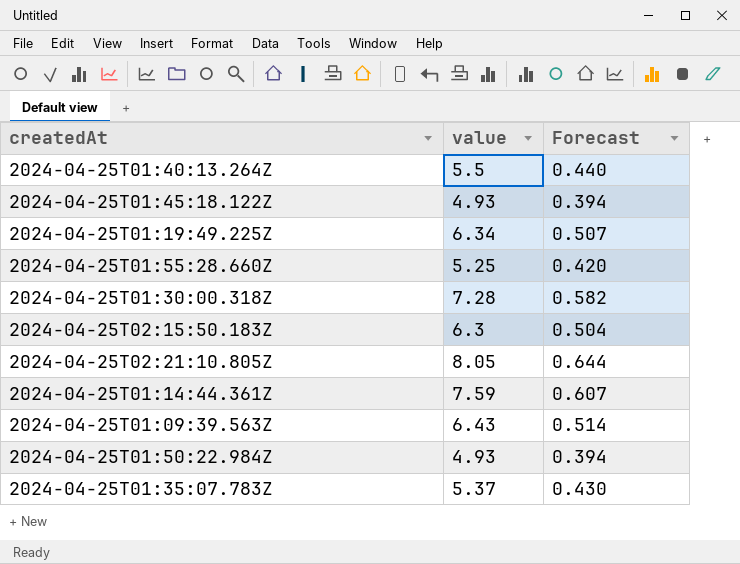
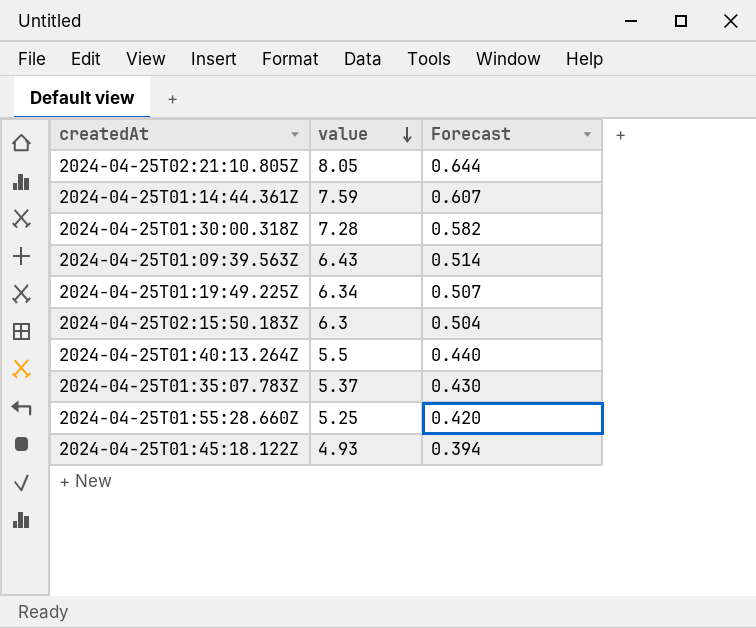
row order: none -> value descending
row 2024-04-25T01:50:22.984Z: 4.93 | 0.394 -> none

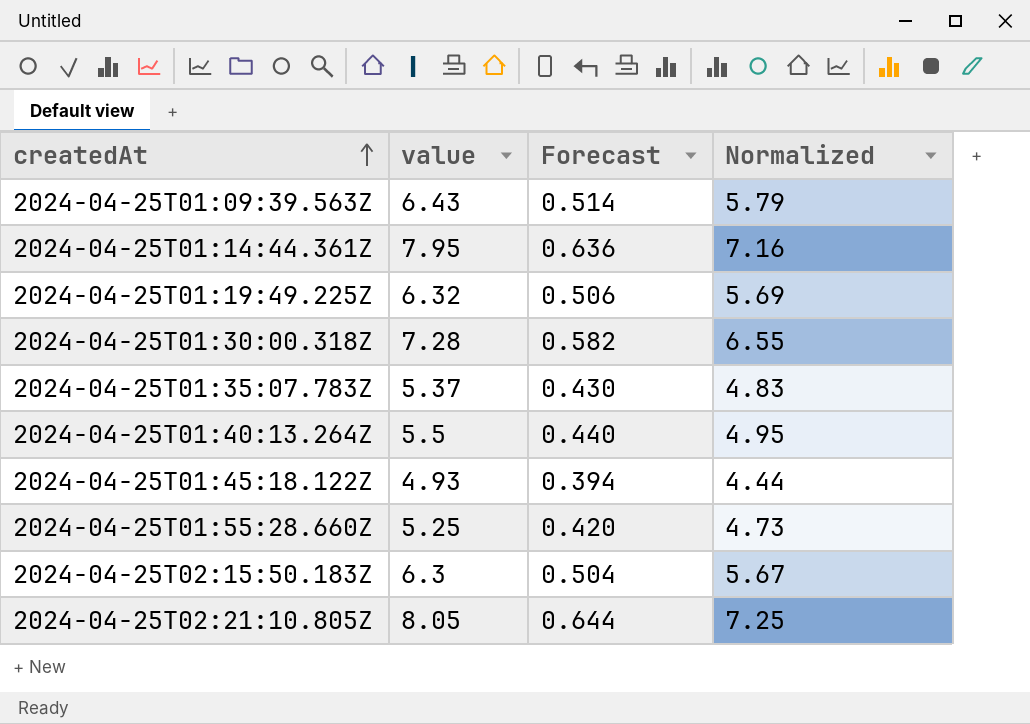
row order: value descending -> createdAt ascending
column Normalized | formula: none -> [value] * 0.9
2024-04-25T01:14:44.361Z | value: 7.59 -> 7.95
2024-04-25T01:14:44.361Z | Forecast: 0.607 -> 0.636
2024-04-25T01:19:49.225Z | value: 6.34 -> 6.32
2024-04-25T01:19:49.225Z | Forecast: 0.507 -> 0.506

